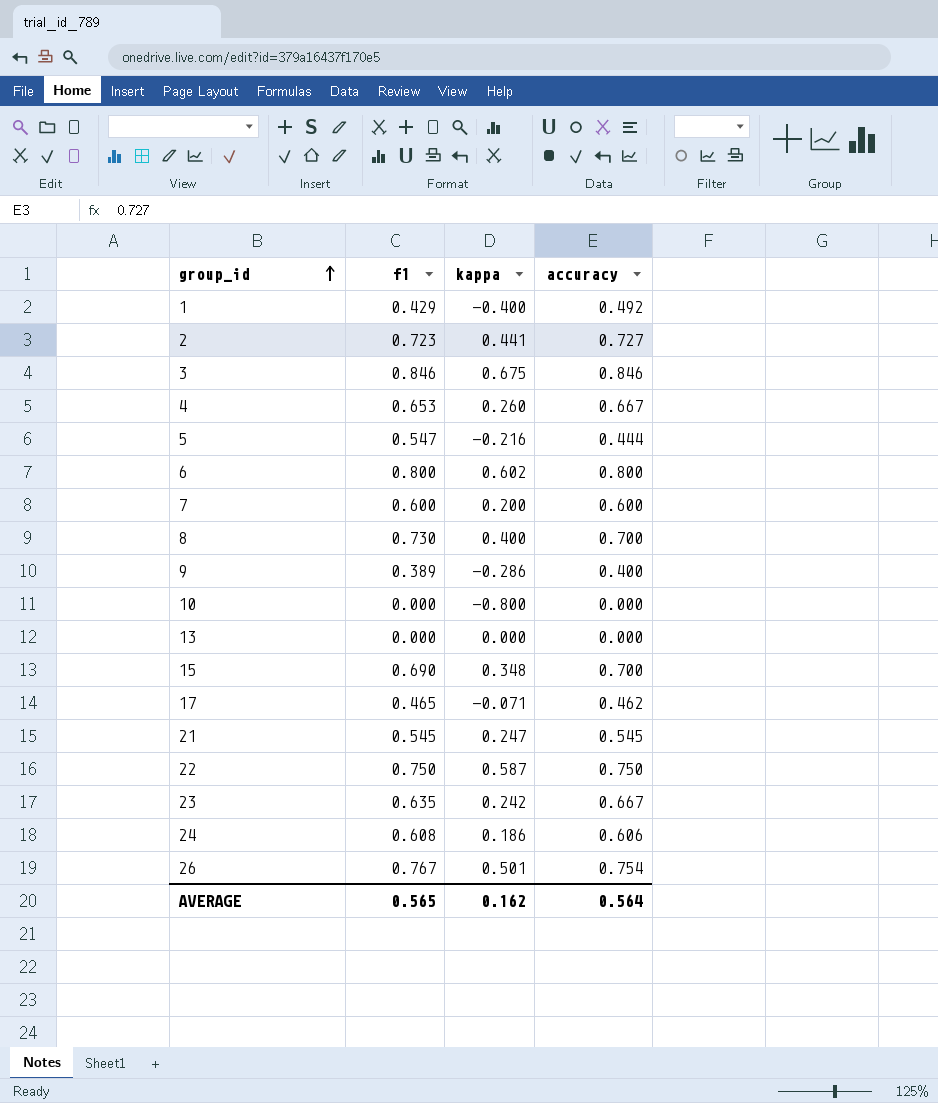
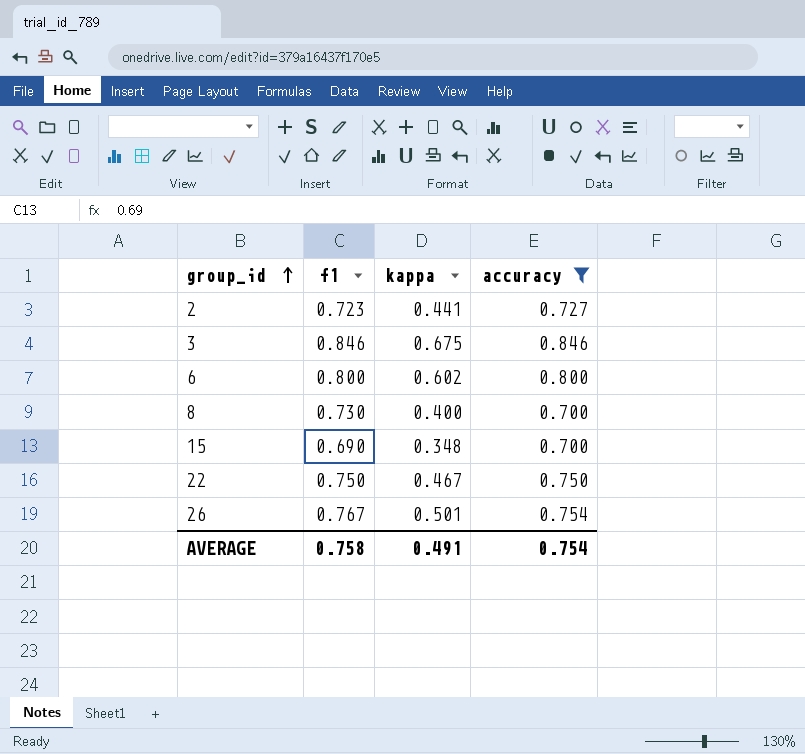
filter: none -> accuracy >= 0.700
22 | kappa: 0.587 -> 0.467
AVERAGE | f1: 0.565 -> 0.758
AVERAGE | kappa: 0.162 -> 0.491
AVERAGE | accuracy: 0.564 -> 0.754

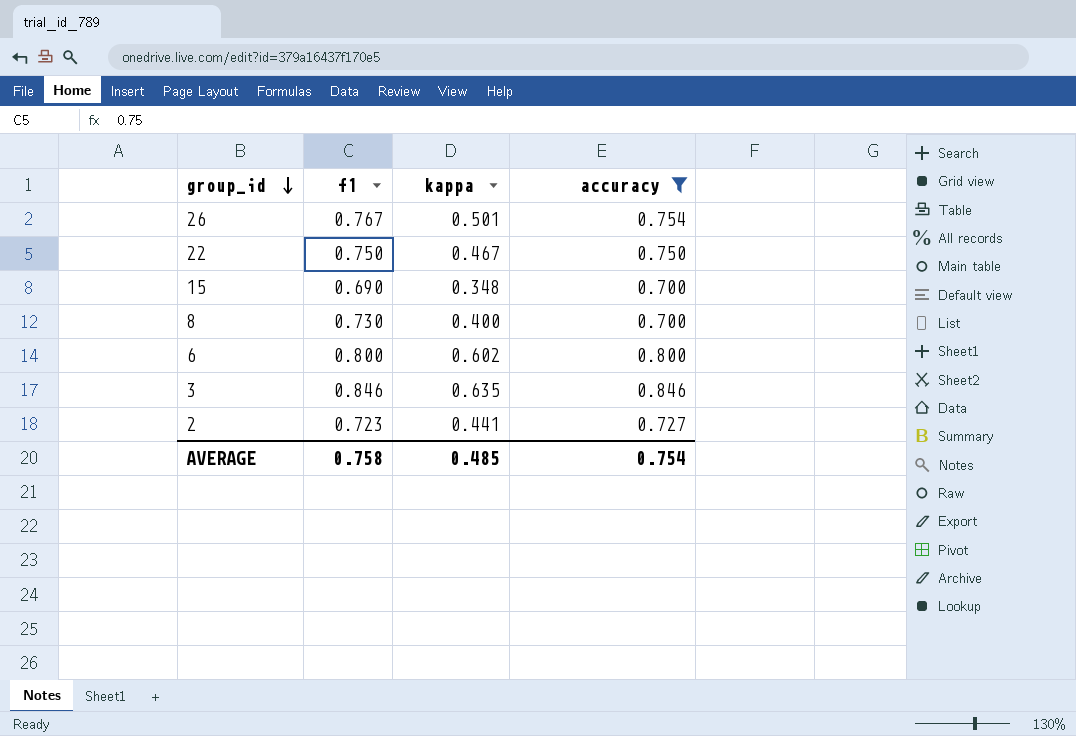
row order: group_id ascending -> group_id descending
3 | kappa: 0.675 -> 0.635
AVERAGE | kappa: 0.491 -> 0.485

